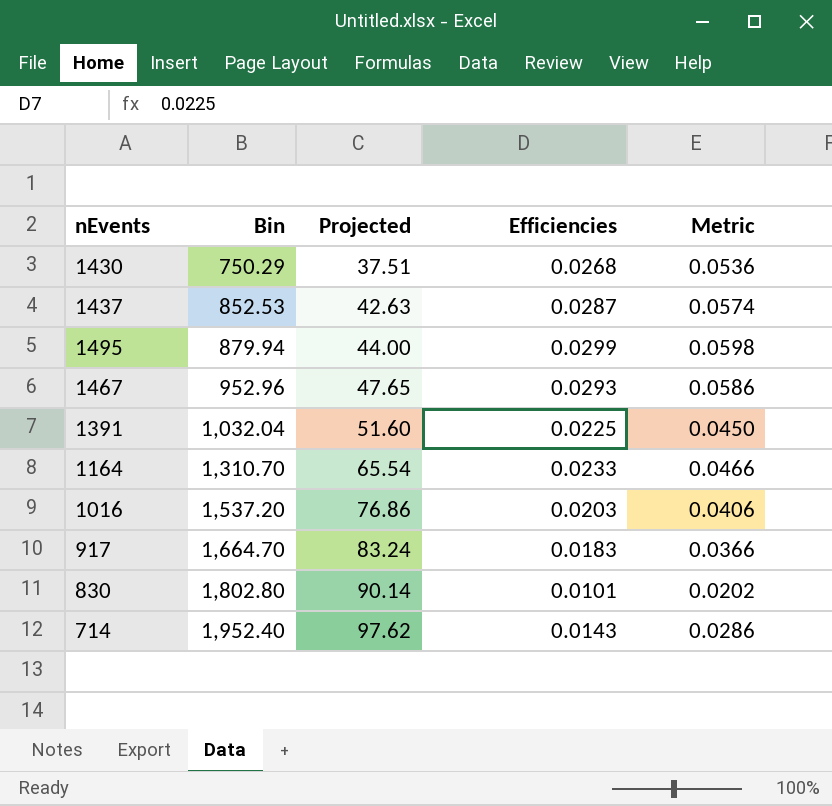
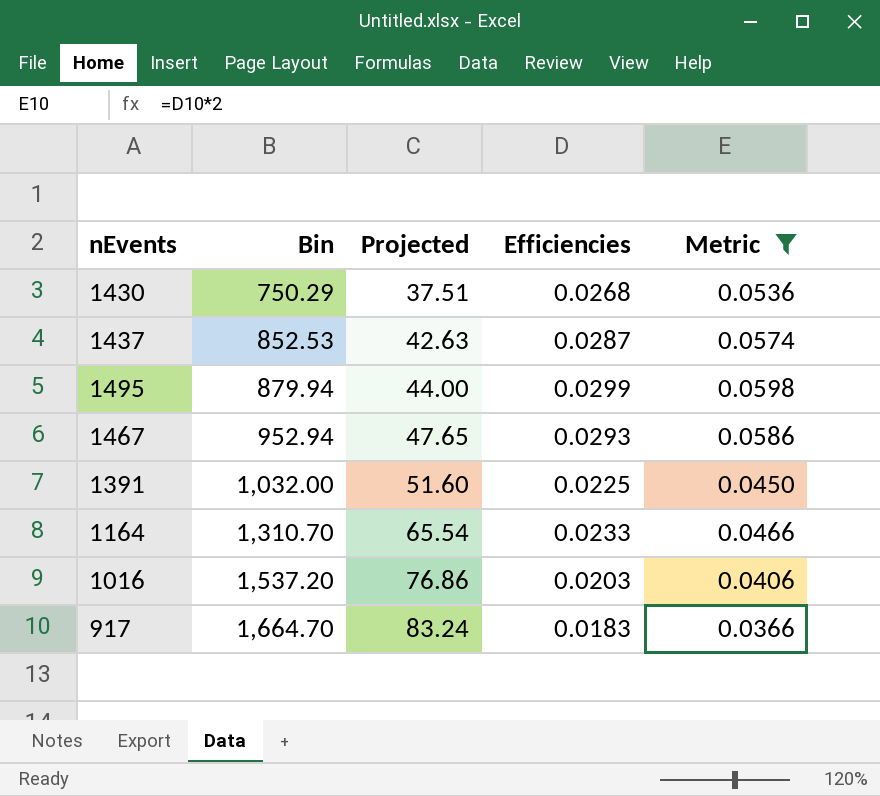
filter: none -> Metric >= 0.0366
1467 | Bin: 952.96 -> 952.94
1391 | Bin: 1,032.04 -> 1,032.00

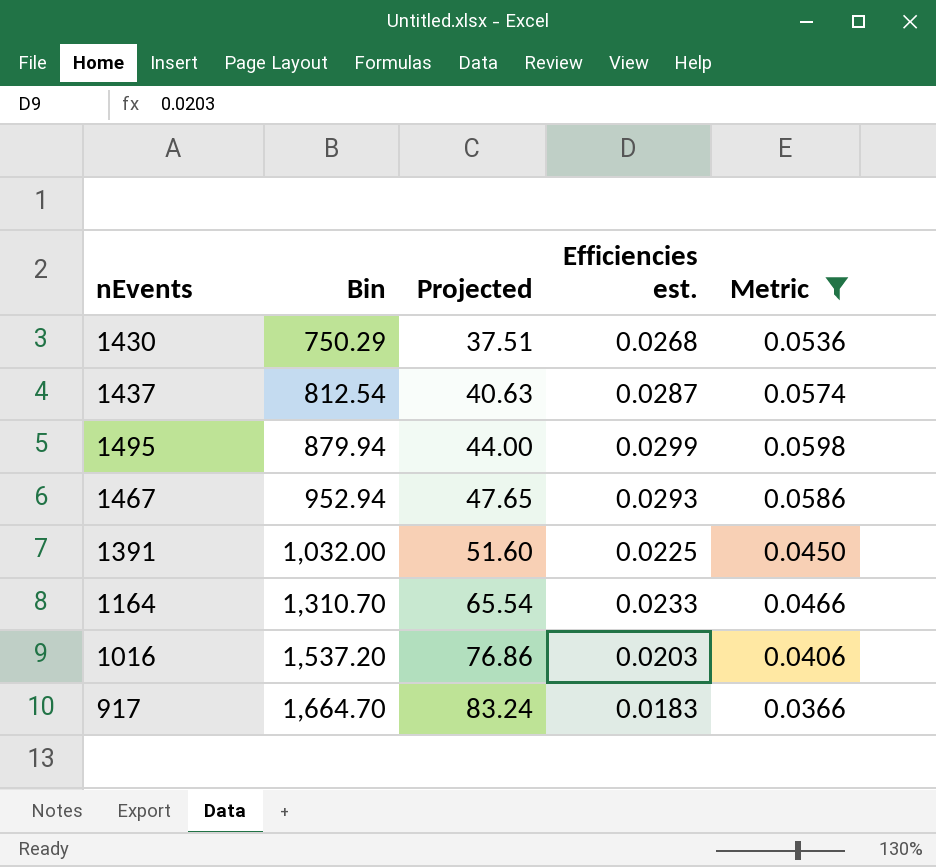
column name: Efficiencies -> Efficiencies est.
1437 | Bin: 852.53 -> 812.54
1437 | Projected: 42.63 -> 40.63

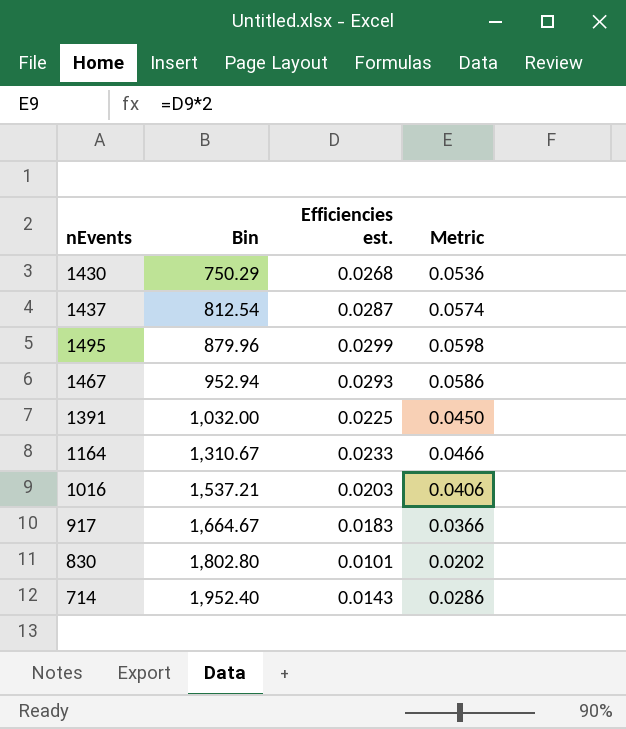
filter: Metric >= 0.0366 -> none
column Projected | formula: [Bin] * 0.05 -> none
1495 | Bin: 879.94 -> 879.96
1164 | Bin: 1,310.70 -> 1,310.67
1016 | Bin: 1,537.20 -> 1,537.21
917 | Bin: 1,664.70 -> 1,664.67

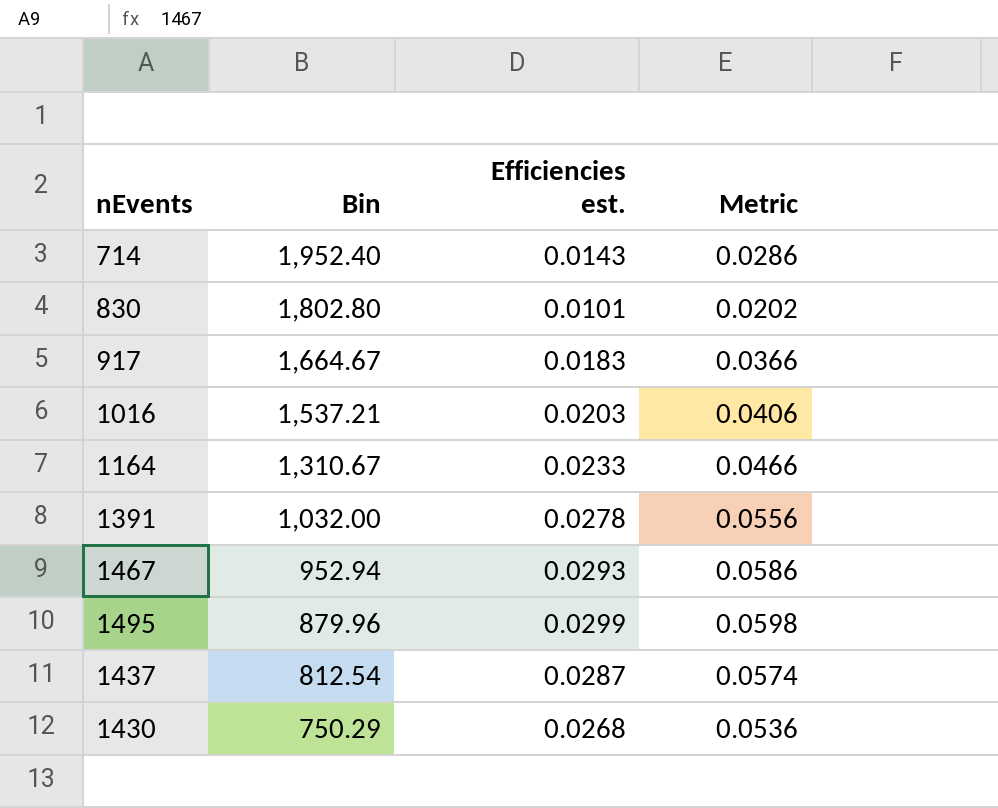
row order: Bin ascending -> Bin descending
1391 | Efficiencies est.: 0.0225 -> 0.0278
1391 | Metric: 0.0450 -> 0.0556

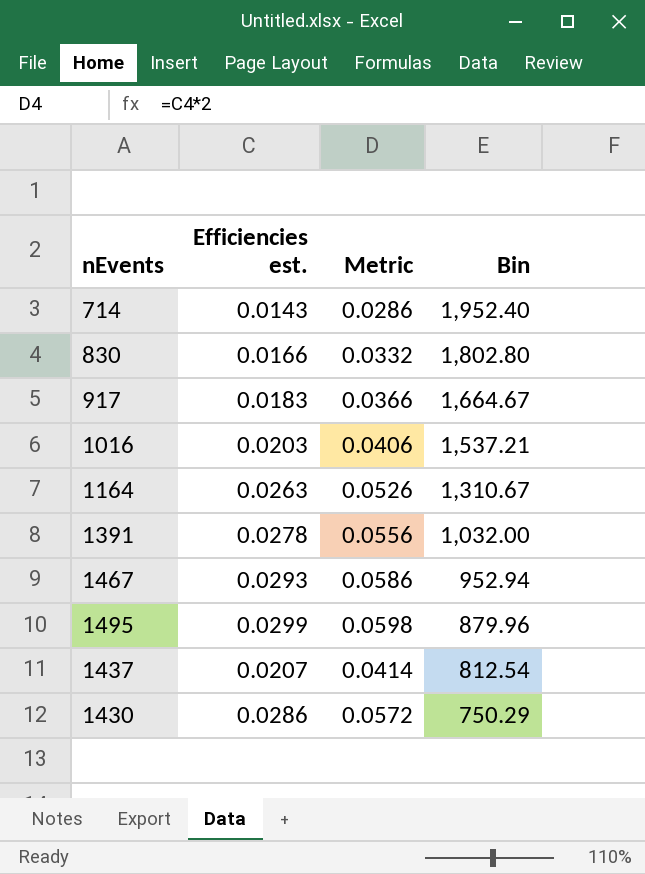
column Bin | position: 2 -> 4
830 | Efficiencies est.: 0.0101 -> 0.0166
830 | Metric: 0.0202 -> 0.0332
1164 | Efficiencies est.: 0.0233 -> 0.0263
1164 | Metric: 0.0466 -> 0.0526
1437 | Efficiencies est.: 0.0287 -> 0.0207
1437 | Metric: 0.0574 -> 0.0414
1430 | Efficiencies est.: 0.0268 -> 0.0286
1430 | Metric: 0.0536 -> 0.0572

